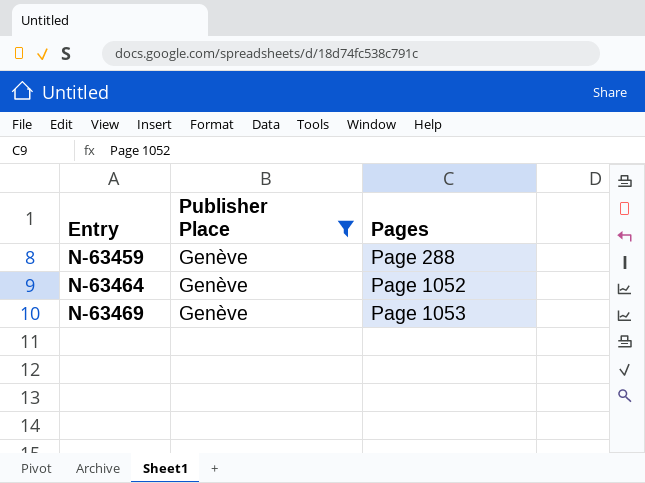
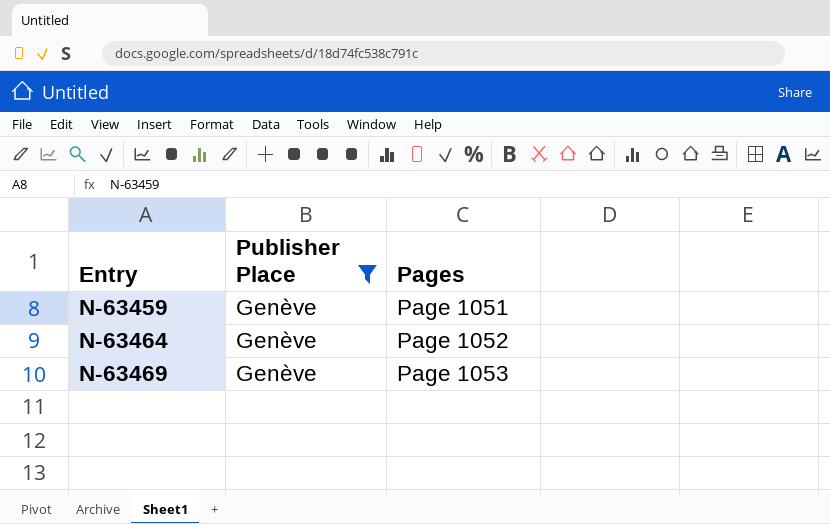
N-63459 | Pages: Page 288 -> Page 1051

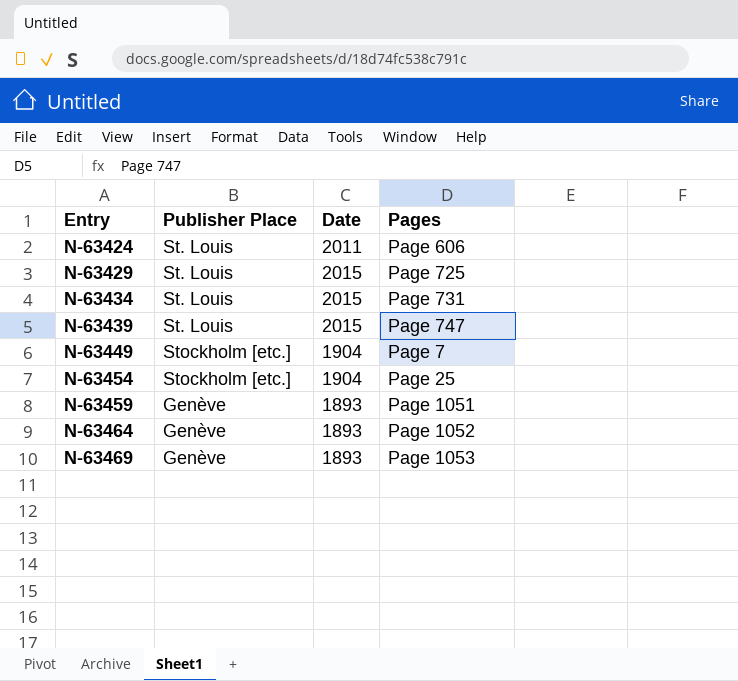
filter: Publisher Place = Genève -> none
column Date | position: none -> 3

